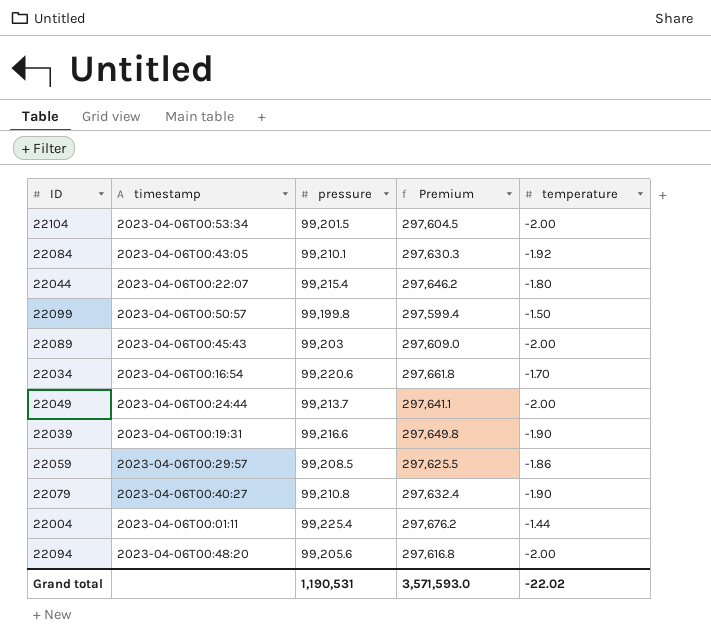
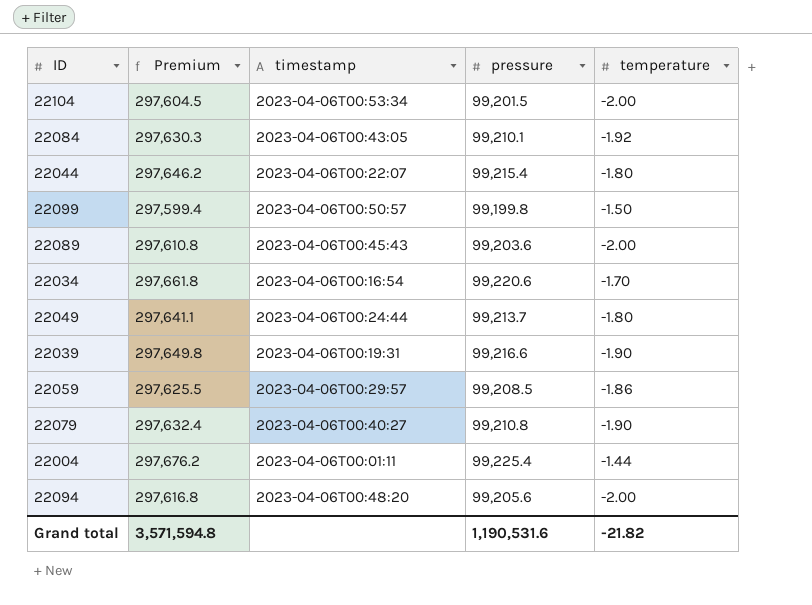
column Premium | position: 4 -> 2
22089 | Premium: 297,609.0 -> 297,610.8
22089 | pressure: 99,203 -> 99,203.6
22049 | temperature: -2.00 -> -1.80
Grand total | Premium: 3,571,593.0 -> 3,571,594.8
Grand total | pressure: 1,190,531 -> 1,190,531.6
Grand total | temperature: -22.02 -> -21.82

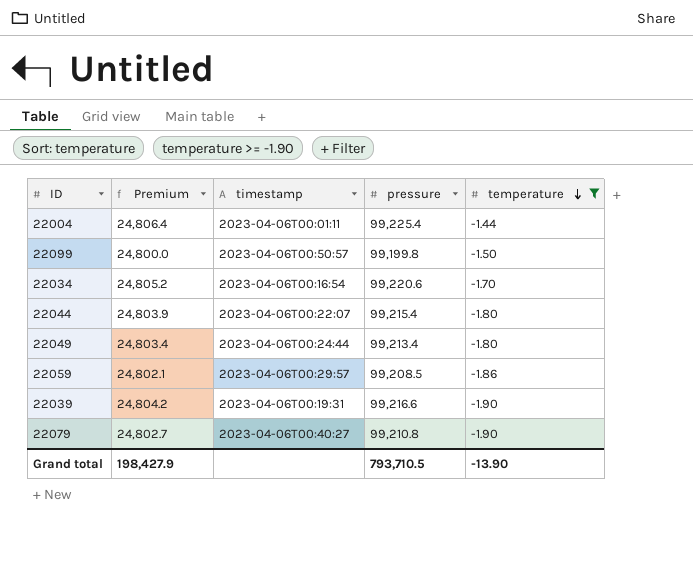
filter: none -> temperature >= -1.90
row order: none -> temperature descending
column Premium | formula: [pressure] * 3 -> [pressure] * 0.25
22049 | pressure: 99,213.7 -> 99,213.4
Grand total | Premium: 3,571,594.8 -> 198,427.9
Grand total | pressure: 1,190,531.6 -> 793,710.5
Grand total | temperature: -21.82 -> -13.90

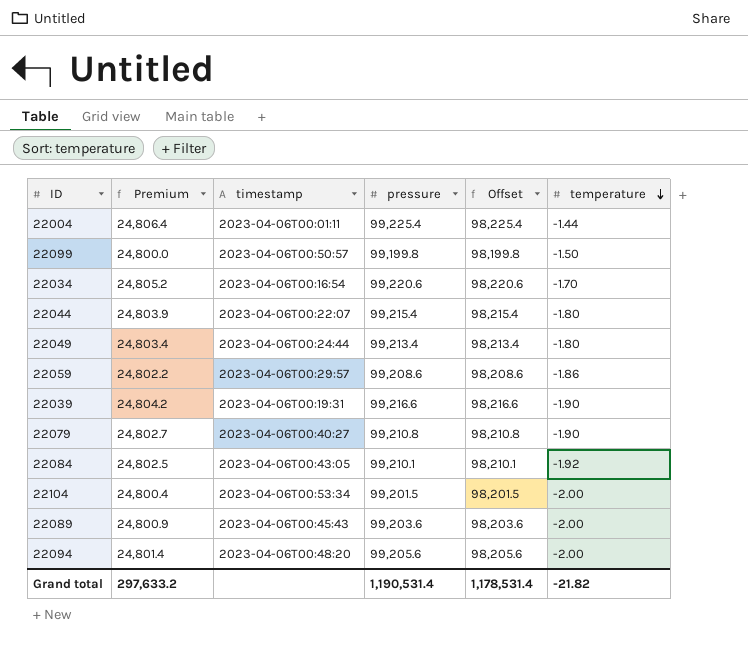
filter: temperature >= -1.90 -> none
column Offset | formula: none -> [pressure] - 1000
22059 | Premium: 24,802.1 -> 24,802.2
22059 | pressure: 99,208.5 -> 99,208.6
Grand total | Premium: 198,427.9 -> 297,633.2
Grand total | pressure: 793,710.5 -> 1,190,531.4
Grand total | temperature: -13.90 -> -21.82

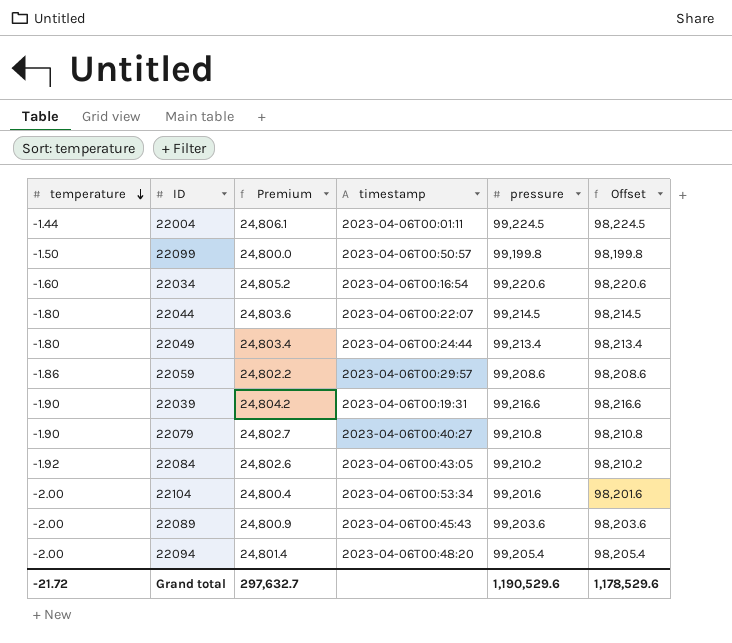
column temperature | position: 6 -> 1
22004 | Premium: 24,806.4 -> 24,806.1
22004 | pressure: 99,225.4 -> 99,224.5
22004 | Offset: 98,225.4 -> 98,224.5
22034 | temperature: -1.70 -> -1.60
22044 | Premium: 24,803.9 -> 24,803.6
22044 | pressure: 99,215.4 -> 99,214.5
22044 | Offset: 98,215.4 -> 98,214.5
22084 | Premium: 24,802.5 -> 24,802.6
22084 | pressure: 99,210.1 -> 99,210.2
22084 | Offset: 98,210.1 -> 98,210.2
22104 | pressure: 99,201.5 -> 99,201.6
22104 | Offset: 98,201.5 -> 98,201.6
22094 | pressure: 99,205.6 -> 99,205.4
22094 | Offset: 98,205.6 -> 98,205.4
Grand total | temperature: -21.82 -> -21.72
Grand total | Premium: 297,633.2 -> 297,632.7
Grand total | pressure: 1,190,531.4 -> 1,190,529.6
Grand total | Offset: 1,178,531.4 -> 1,178,529.6

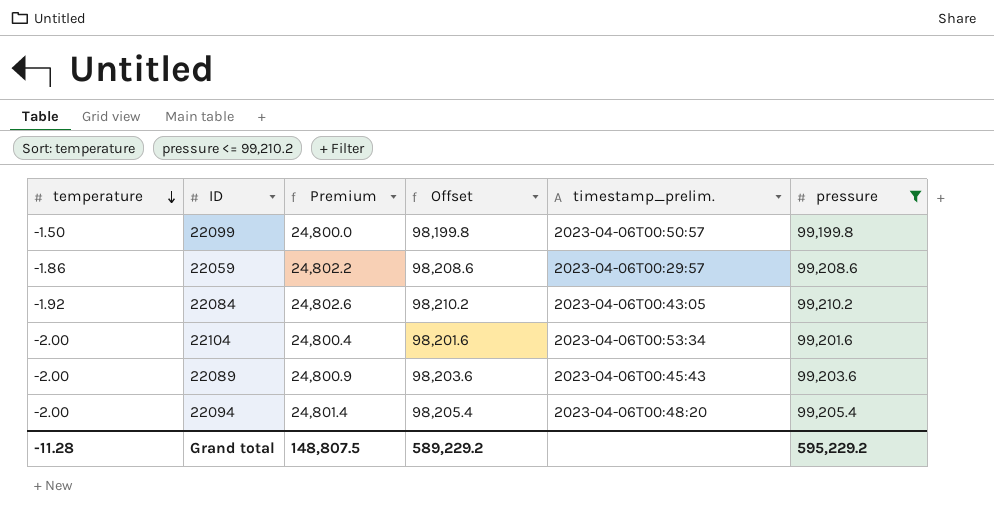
filter: none -> pressure <= 99,210.2
column Offset | position: 6 -> 4
column name: timestamp -> timestamp_prelim.
Grand total | temperature: -21.72 -> -11.28
Grand total | Premium: 297,632.7 -> 148,807.5
Grand total | Offset: 1,178,529.6 -> 589,229.2
Grand total | pressure: 1,190,529.6 -> 595,229.2

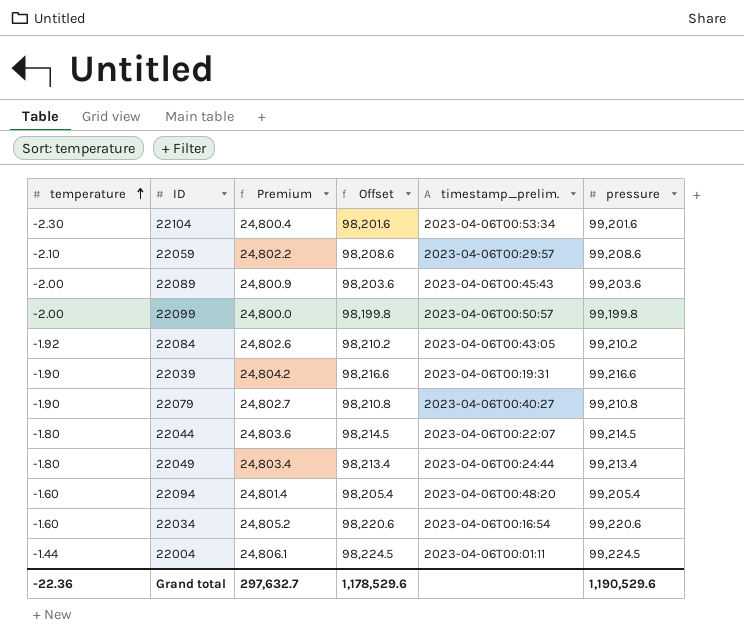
filter: pressure <= 99,210.2 -> none
row order: temperature descending -> temperature ascending
22104 | temperature: -2.00 -> -2.30
22059 | temperature: -1.86 -> -2.10
22099 | temperature: -1.50 -> -2.00
22094 | temperature: -2.00 -> -1.60
Grand total | temperature: -11.28 -> -22.36
Grand total | Premium: 148,807.5 -> 297,632.7
Grand total | Offset: 589,229.2 -> 1,178,529.6
Grand total | pressure: 595,229.2 -> 1,190,529.6

